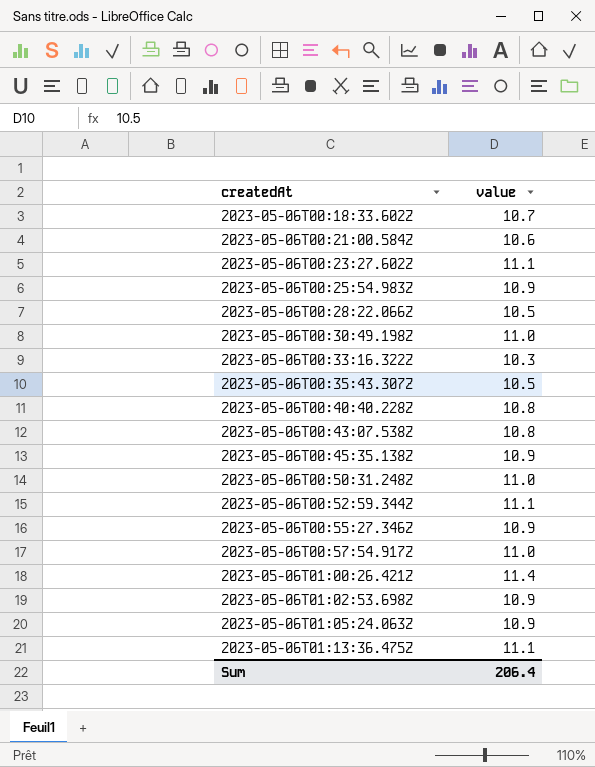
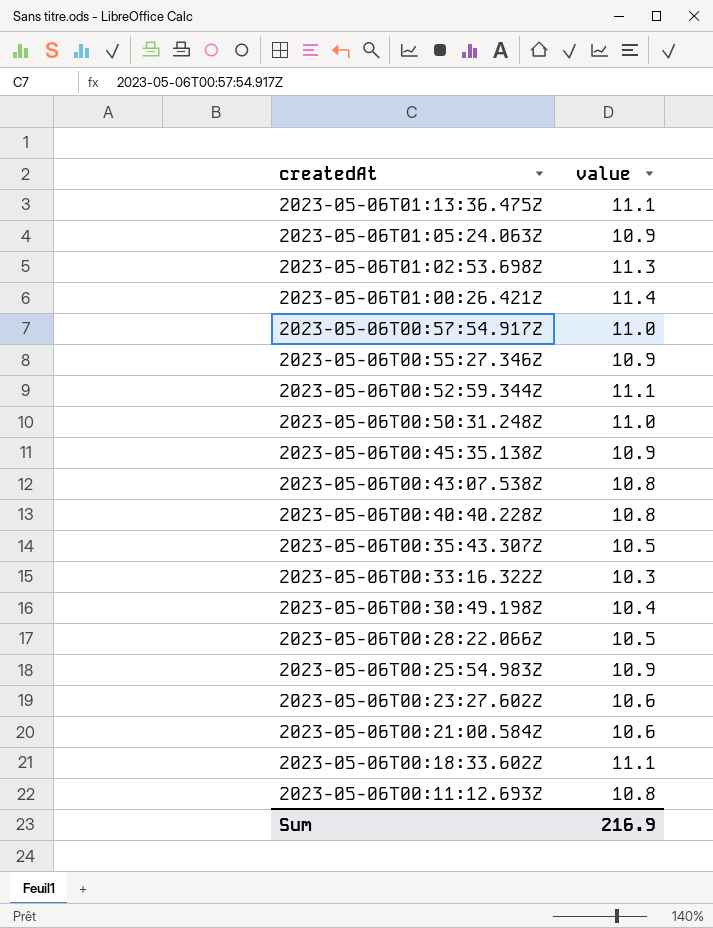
row order: createdAt ascending -> createdAt descending
2023-05-06T01:02:53.698Z | value: 10.9 -> 11.3
2023-05-06T00:30:49.198Z | value: 11.0 -> 10.4
2023-05-06T00:23:27.602Z | value: 11.1 -> 10.6
2023-05-06T00:18:33.602Z | value: 10.7 -> 11.1
row 2023-05-06T00:11:12.693Z: none -> 10.8
Sum | value: 206.4 -> 216.9

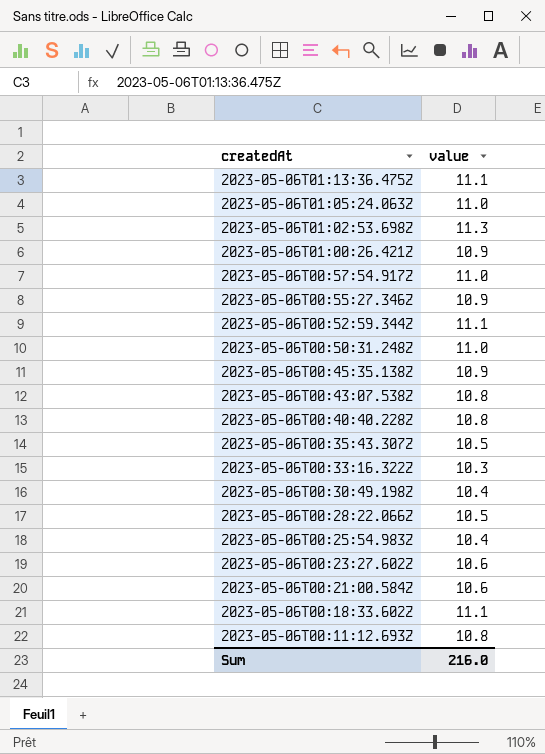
2023-05-06T01:05:24.063Z | value: 10.9 -> 11.0
2023-05-06T01:00:26.421Z | value: 11.4 -> 10.9
2023-05-06T00:25:54.983Z | value: 10.9 -> 10.4
Sum | value: 216.9 -> 216.0

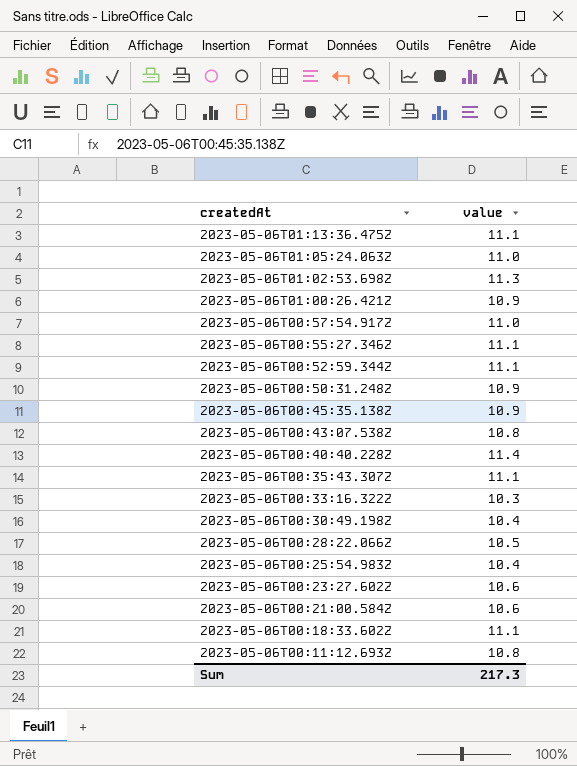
2023-05-06T00:55:27.346Z | value: 10.9 -> 11.1
2023-05-06T00:50:31.248Z | value: 11.0 -> 10.9
2023-05-06T00:40:40.228Z | value: 10.8 -> 11.4
2023-05-06T00:35:43.307Z | value: 10.5 -> 11.1
Sum | value: 216.0 -> 217.3

